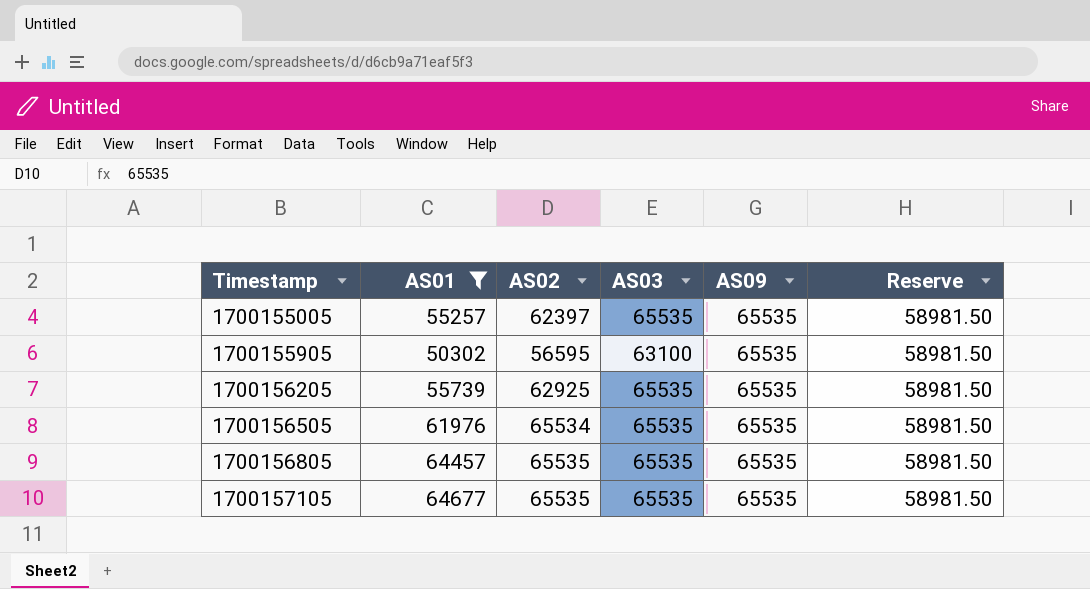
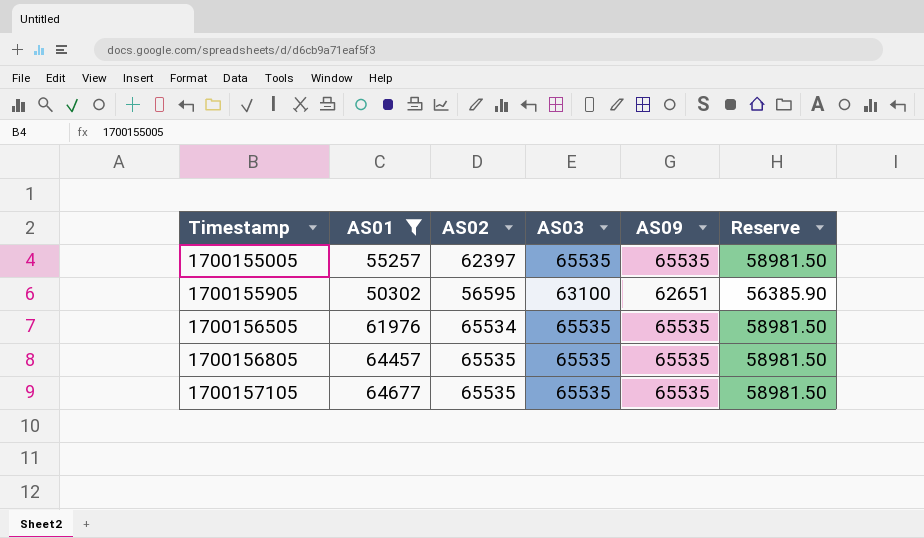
row 1700156205: 55739 | 62925 | 65535 | 65535 | 58981.50 -> none
1700155905 | AS09: 65535 -> 62651
1700155905 | Reserve: 58981.50 -> 56385.90

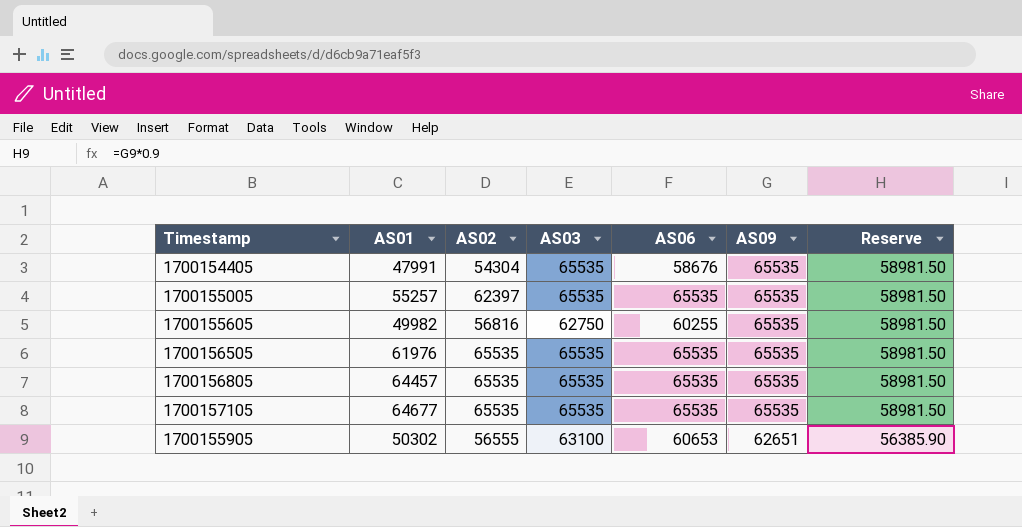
filter: AS01 >= 50302 -> none
row order: Timestamp ascending -> AS09 descending
column AS06 | position: none -> 5
1700156505 | AS02: 65534 -> 65535
1700155905 | AS02: 56595 -> 56555

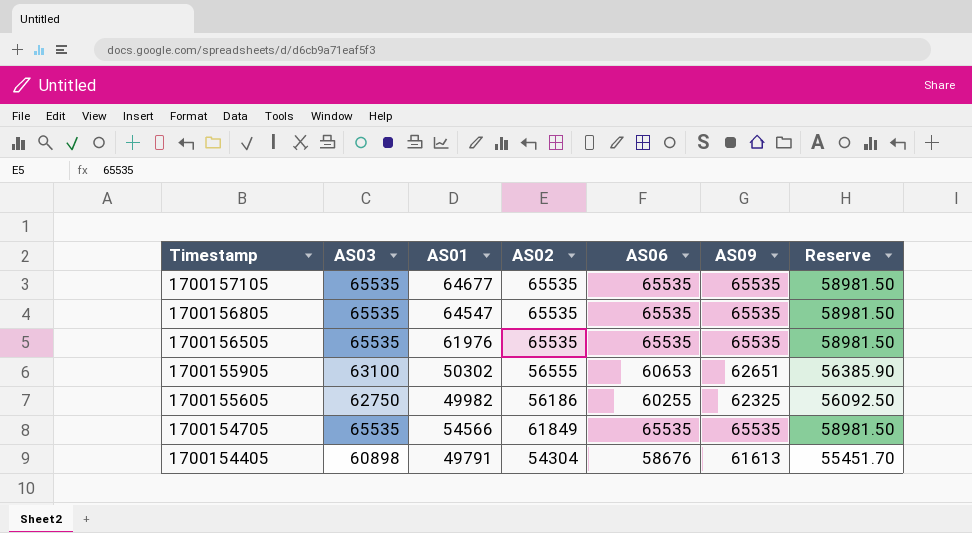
row order: AS09 descending -> Timestamp descending
column AS03 | position: 4 -> 2
row 1700155005: 55257 | 62397 | 65535 | 65535 | 65535 | 58981.50 -> none
1700156805 | AS01: 64457 -> 64547
1700155605 | AS02: 56816 -> 56186
1700155605 | AS09: 65535 -> 62325
1700155605 | Reserve: 58981.50 -> 56092.50
row 1700154705: none -> 65535 | 54566 | 61849 | 65535 | 65535 | 58981.50
1700154405 | AS03: 65535 -> 60898
1700154405 | AS01: 47991 -> 49791
1700154405 | AS09: 65535 -> 61613
1700154405 | Reserve: 58981.50 -> 55451.70

